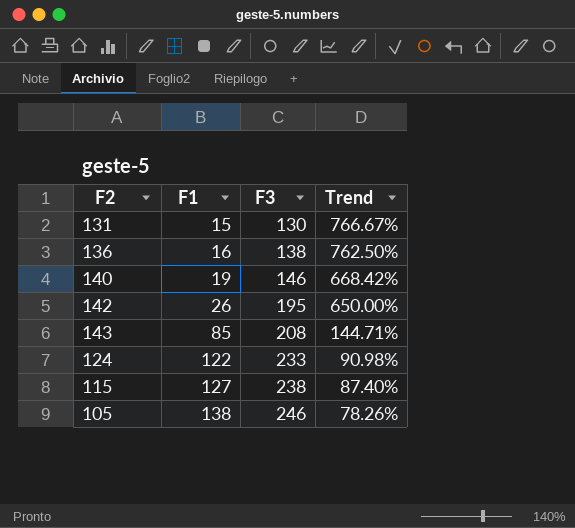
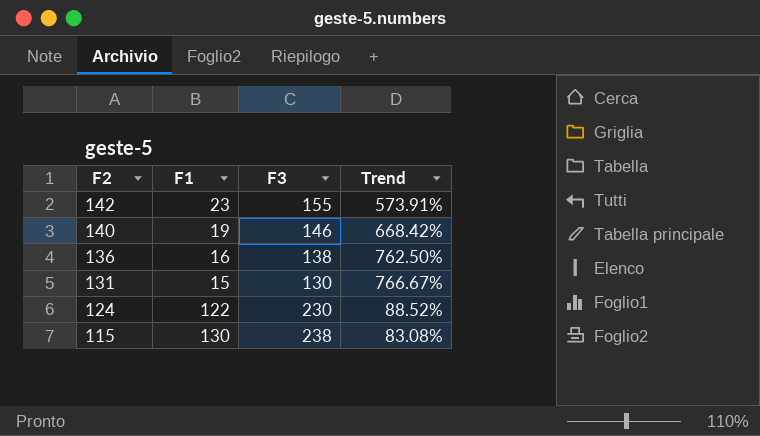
row order: F1 ascending -> F2 descending
row 143: 85 | 208 | 144.71% -> none
row 105: 138 | 246 | 78.26% -> none
142 | F1: 26 -> 23
142 | F3: 195 -> 155
142 | Trend: 650.00% -> 573.91%
124 | F3: 233 -> 230
124 | Trend: 90.98% -> 88.52%
115 | F1: 127 -> 130
115 | Trend: 87.40% -> 83.08%

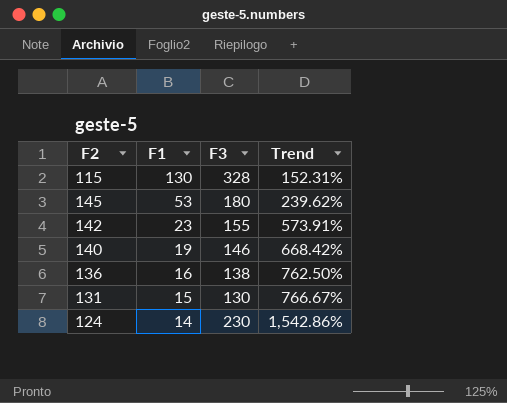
row order: F2 descending -> F1 descending
115 | F3: 238 -> 328
115 | Trend: 83.08% -> 152.31%
row 145: none -> 53 | 180 | 239.62%
124 | F1: 122 -> 14
124 | Trend: 88.52% -> 1,542.86%

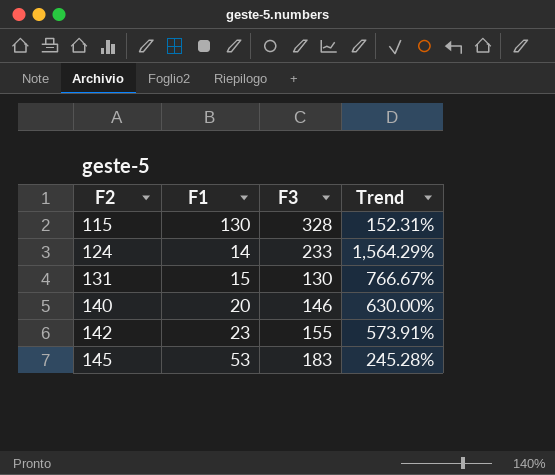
row order: F1 descending -> F2 ascending
row 136: 16 | 138 | 762.50% -> none
124 | F3: 230 -> 233
124 | Trend: 1,542.86% -> 1,564.29%
140 | F1: 19 -> 20
140 | Trend: 668.42% -> 630.00%
145 | F3: 180 -> 183
145 | Trend: 239.62% -> 245.28%

